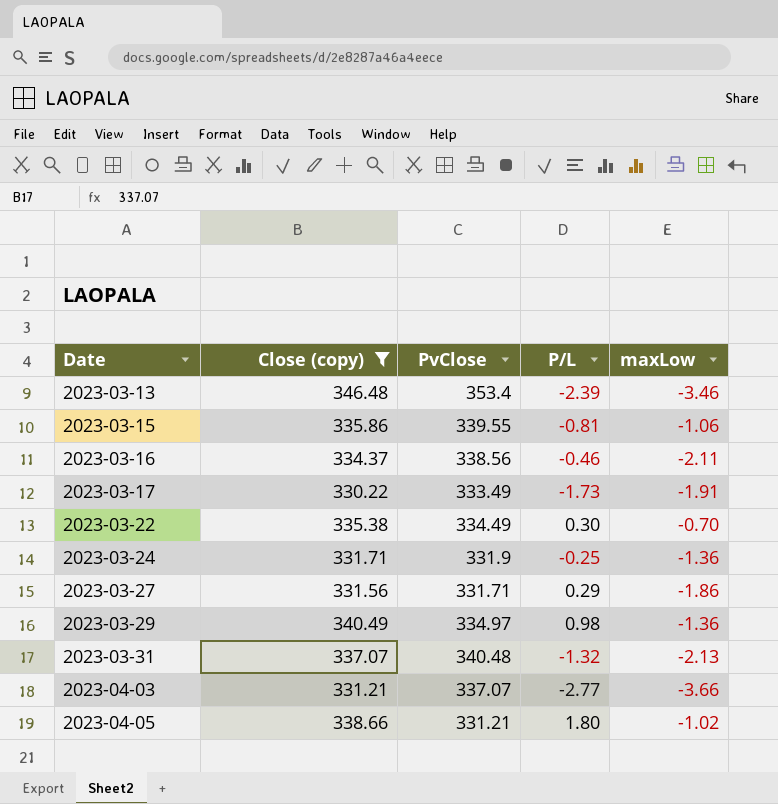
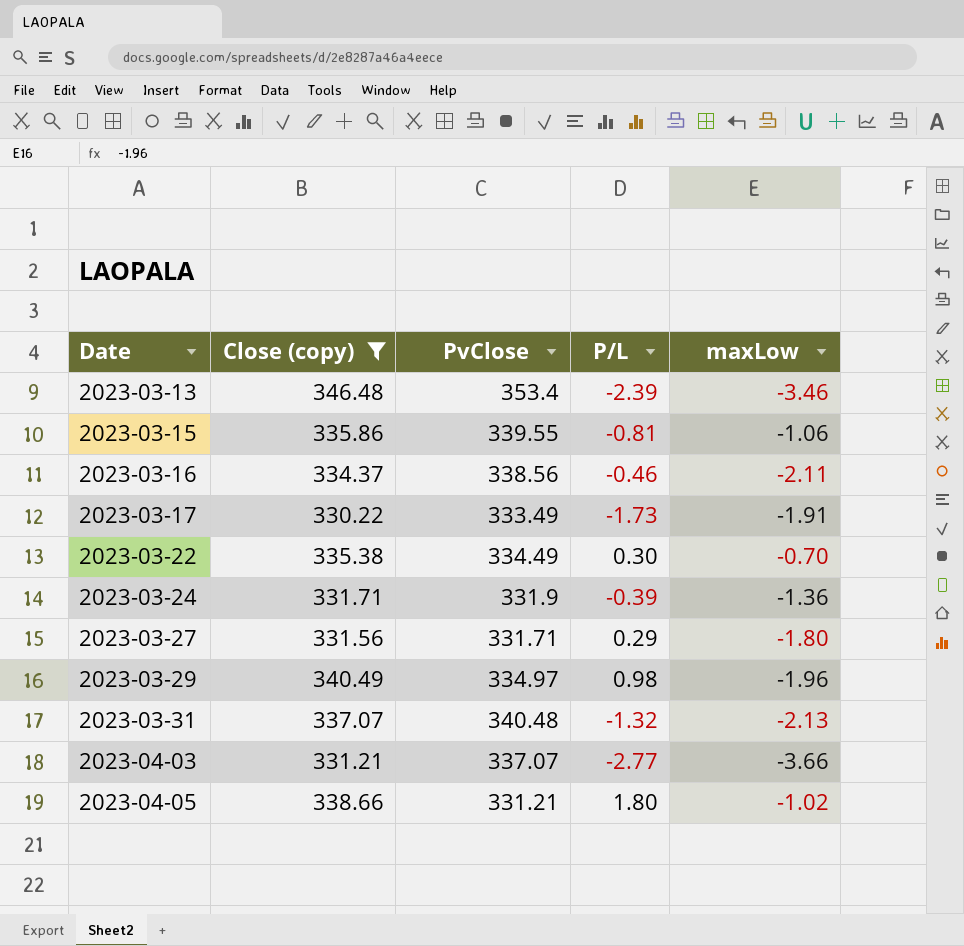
2023-03-24 | P/L: -0.25 -> -0.39
2023-03-27 | maxLow: -1.86 -> -1.80
2023-03-29 | maxLow: -1.36 -> -1.96

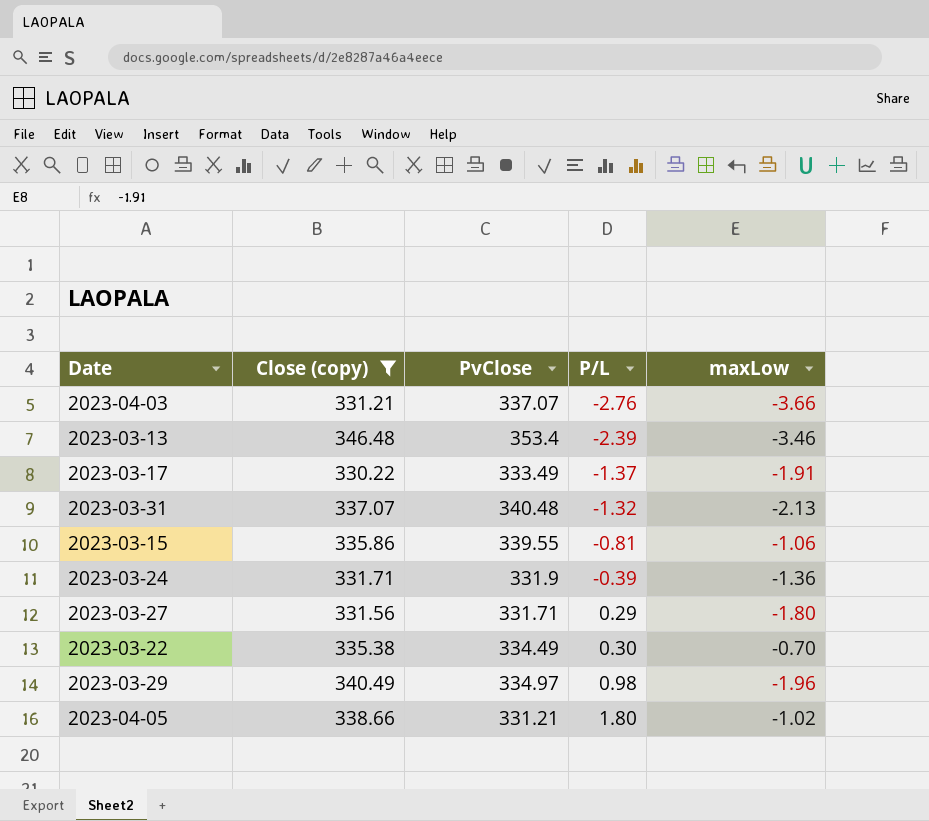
row order: Date ascending -> P/L ascending
row 2023-03-16: 334.37 | 338.56 | -0.46 | -2.11 -> none
2023-04-03 | P/L: -2.77 -> -2.76
2023-03-17 | P/L: -1.73 -> -1.37

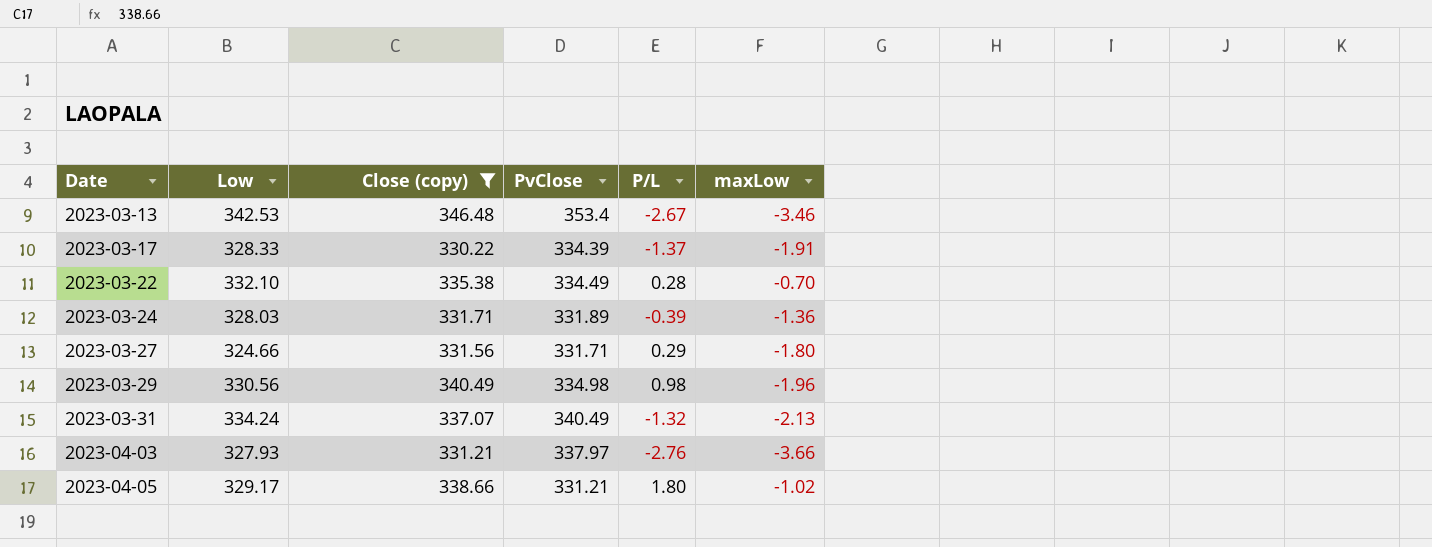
row order: P/L ascending -> Date ascending
column Low | position: none -> 2
row 2023-03-15: 335.86 | 339.55 | -0.81 | -1.06 -> none
2023-03-13 | P/L: -2.39 -> -2.67
2023-03-17 | PvClose: 333.49 -> 334.39
2023-03-22 | P/L: 0.30 -> 0.28
2023-03-24 | PvClose: 331.9 -> 331.89
2023-03-29 | PvClose: 334.97 -> 334.98
2023-03-31 | PvClose: 340.48 -> 340.49
2023-04-03 | PvClose: 337.07 -> 337.97

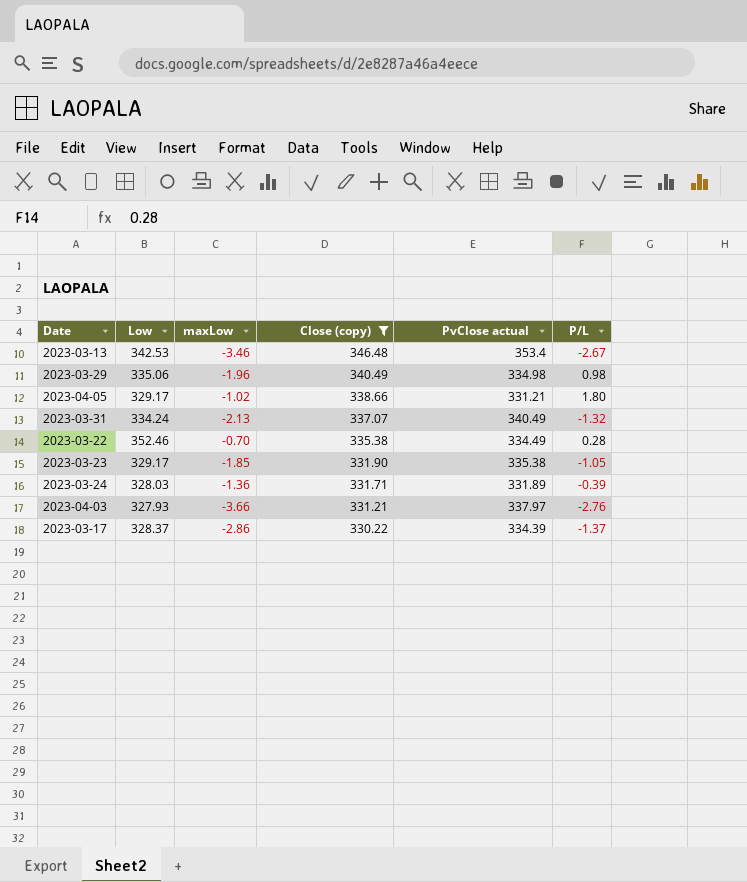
row order: Date ascending -> Close (copy) descending
column maxLow | position: 6 -> 3
column name: PvClose -> PvClose actual
row 2023-03-27: 324.66 | 331.56 | 331.71 | 0.29 | -1.80 -> none
2023-03-29 | Low: 330.56 -> 335.06
2023-03-22 | Low: 332.10 -> 352.46
row 2023-03-23: none -> 329.17 | -1.85 | 331.90 | 335.38 | -1.05
2023-03-17 | Low: 328.33 -> 328.37
2023-03-17 | maxLow: -1.91 -> -2.86

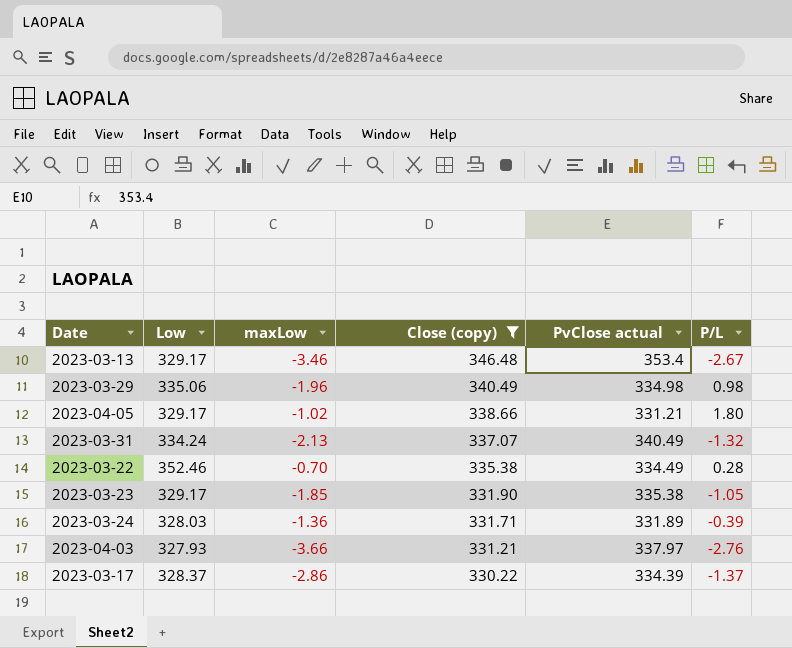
2023-03-13 | Low: 342.53 -> 329.17

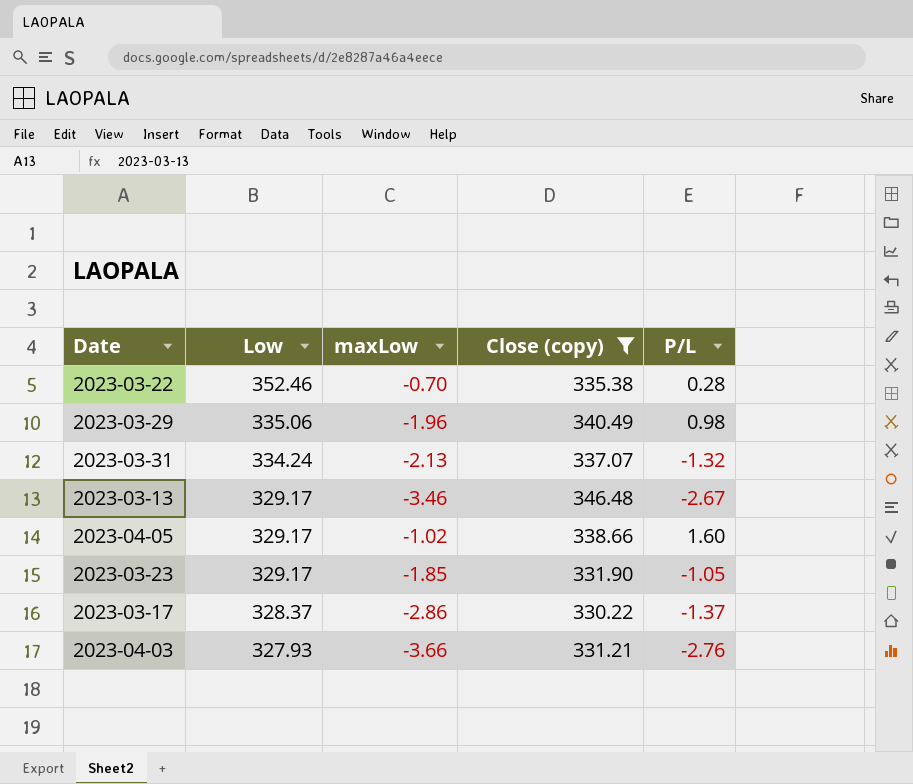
row order: Close (copy) descending -> Low descending
column PvClose actual | position: 5 -> none
row 2023-03-24: 328.03 | -1.36 | 331.71 | 331.89 | -0.39 -> none
2023-04-05 | P/L: 1.80 -> 1.60

